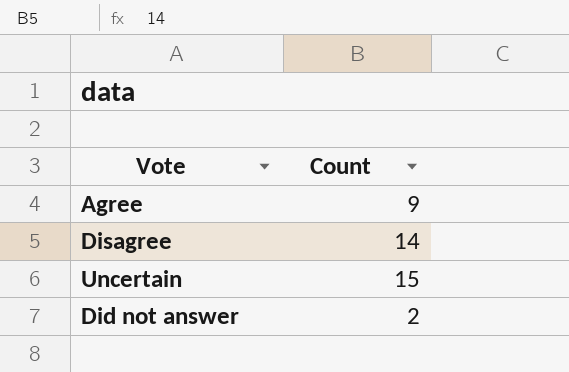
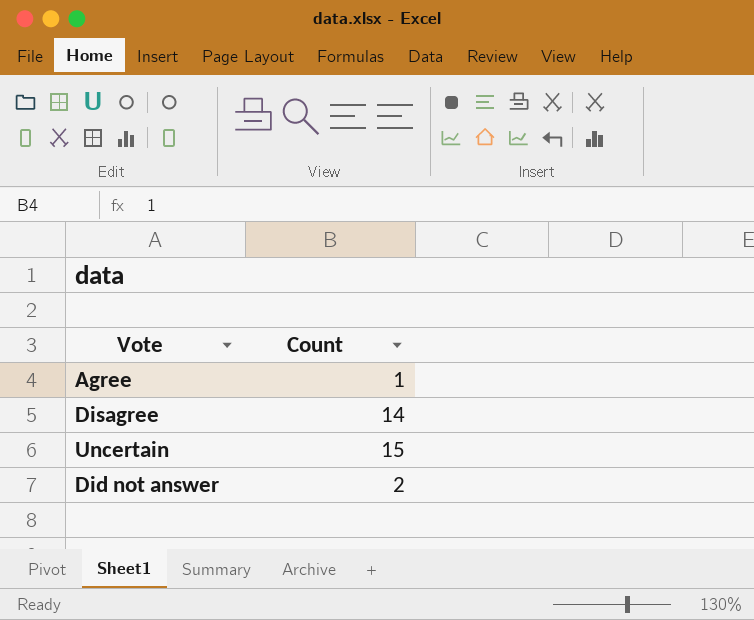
Agree | Count: 9 -> 1

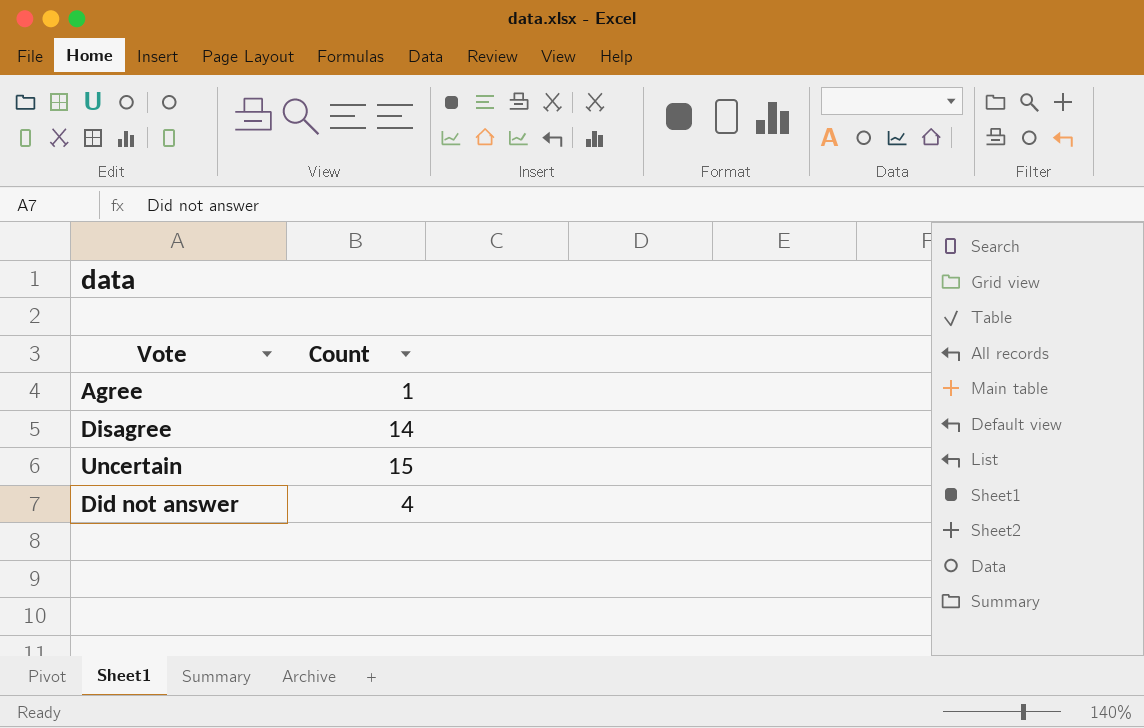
Did not answer | Count: 2 -> 4

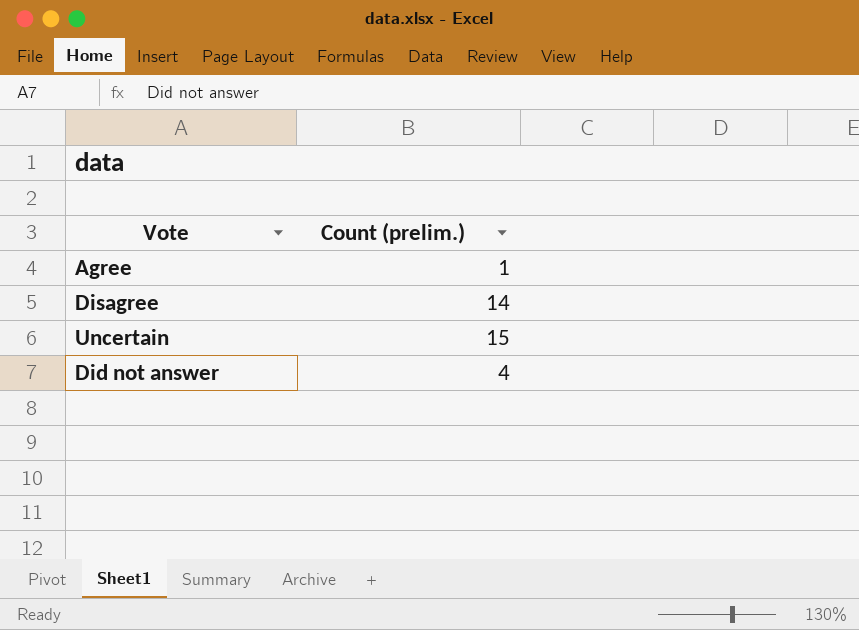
column name: Count -> Count (prelim.)

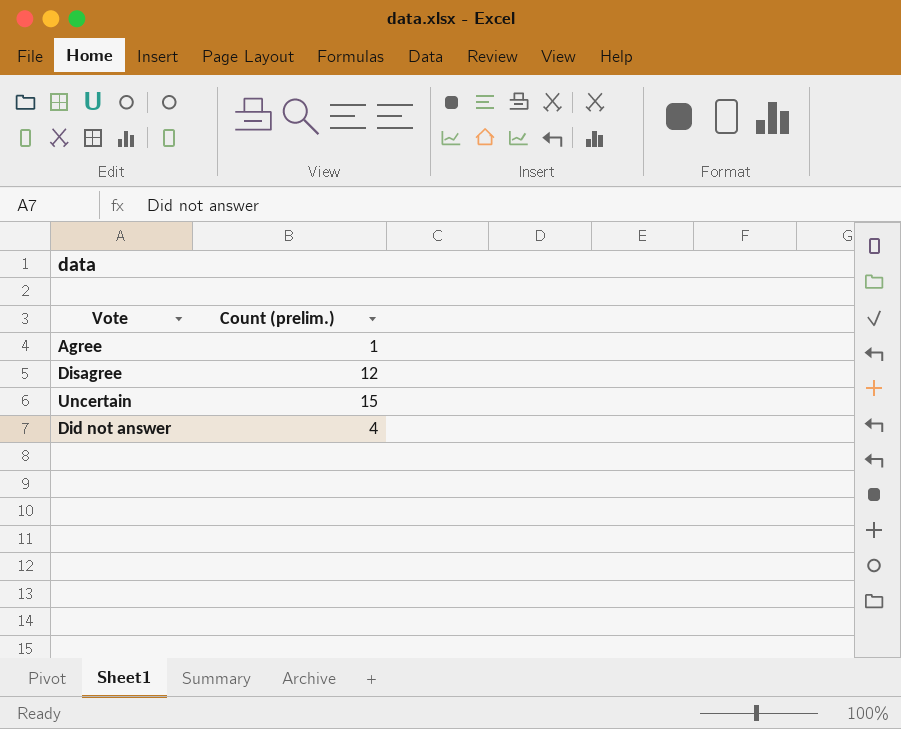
Disagree | Count (prelim.): 14 -> 12

